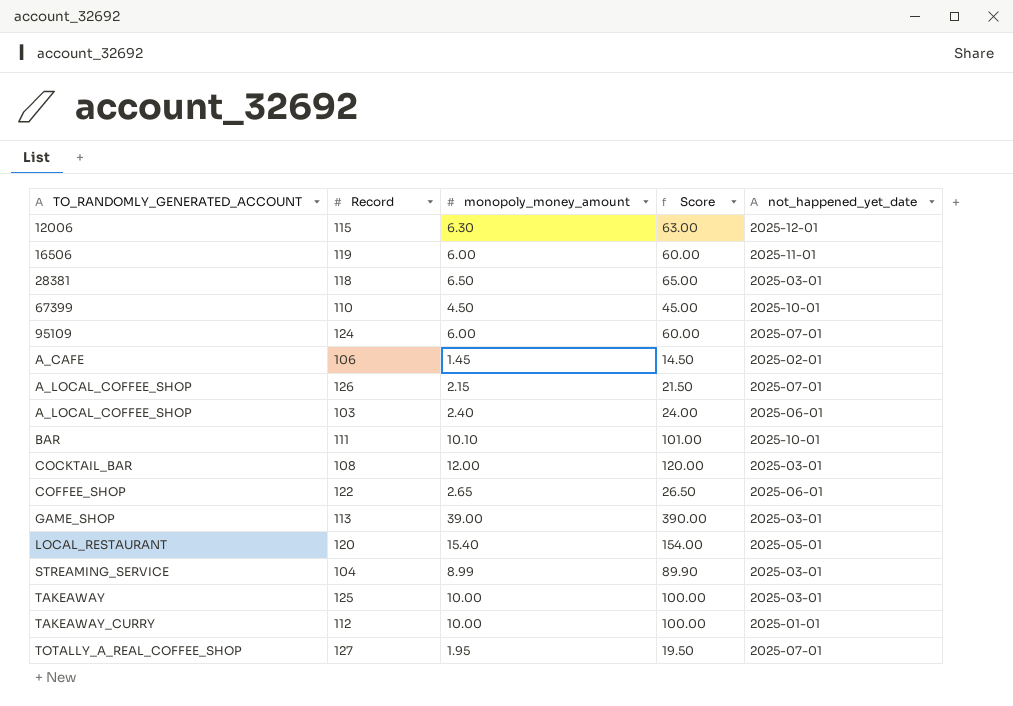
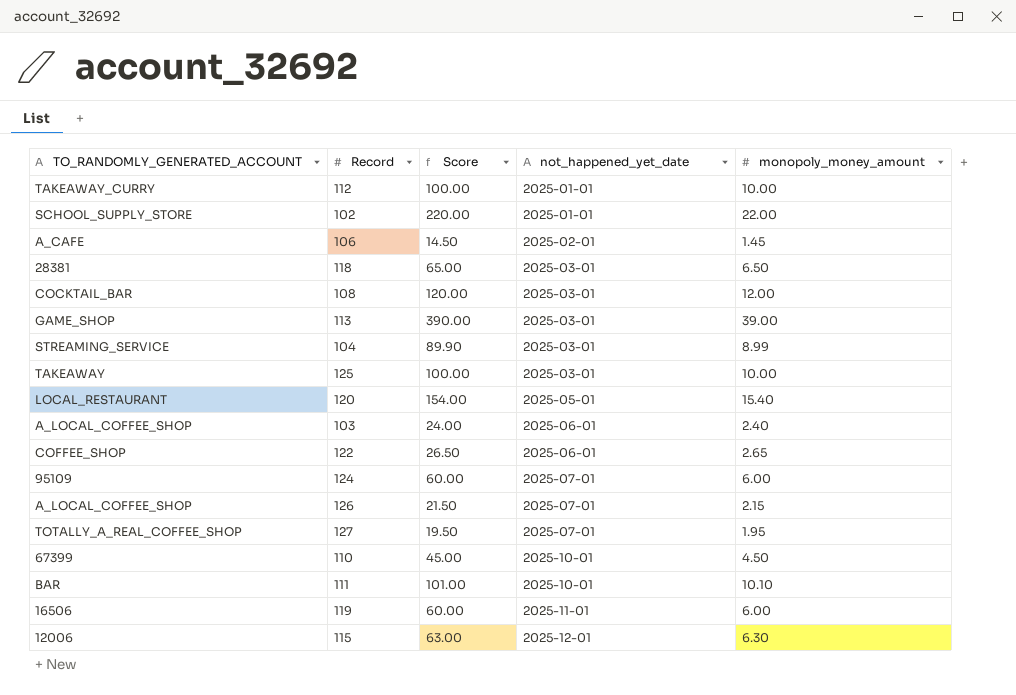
row order: TO_RANDOMLY_GENERATED_ACCOUNT ascending -> not_happened_yet_date ascending
column monopoly_money_amount | position: 3 -> 5
row 102: none -> SCHOOL_SUPPLY_STORE | 220.00 | 2025-01-01 | 22.00

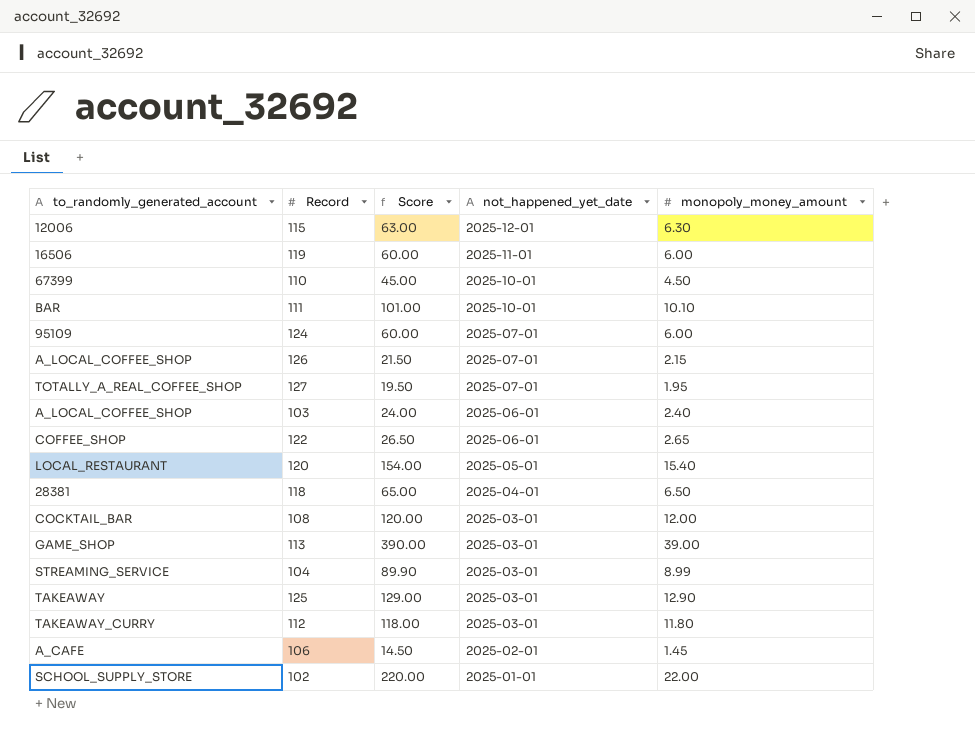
row order: not_happened_yet_date ascending -> not_happened_yet_date descending
column name: TO_RANDOMLY_GENERATED_ACCOUNT -> to_randomly_generated_account
118 | not_happened_yet_date: 2025-03-01 -> 2025-04-01
125 | Score: 100.00 -> 129.00
125 | monopoly_money_amount: 10.00 -> 12.90
112 | Score: 100.00 -> 118.00
112 | not_happened_yet_date: 2025-01-01 -> 2025-03-01
112 | monopoly_money_amount: 10.00 -> 11.80

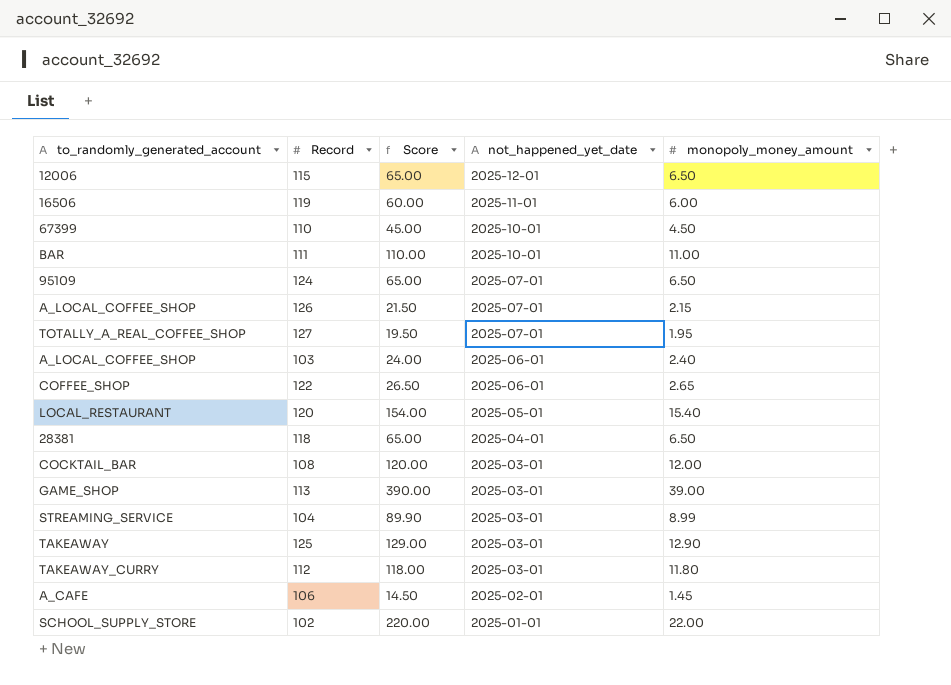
115 | Score: 63.00 -> 65.00
115 | monopoly_money_amount: 6.30 -> 6.50
111 | Score: 101.00 -> 110.00
111 | monopoly_money_amount: 10.10 -> 11.00
124 | Score: 60.00 -> 65.00
124 | monopoly_money_amount: 6.00 -> 6.50

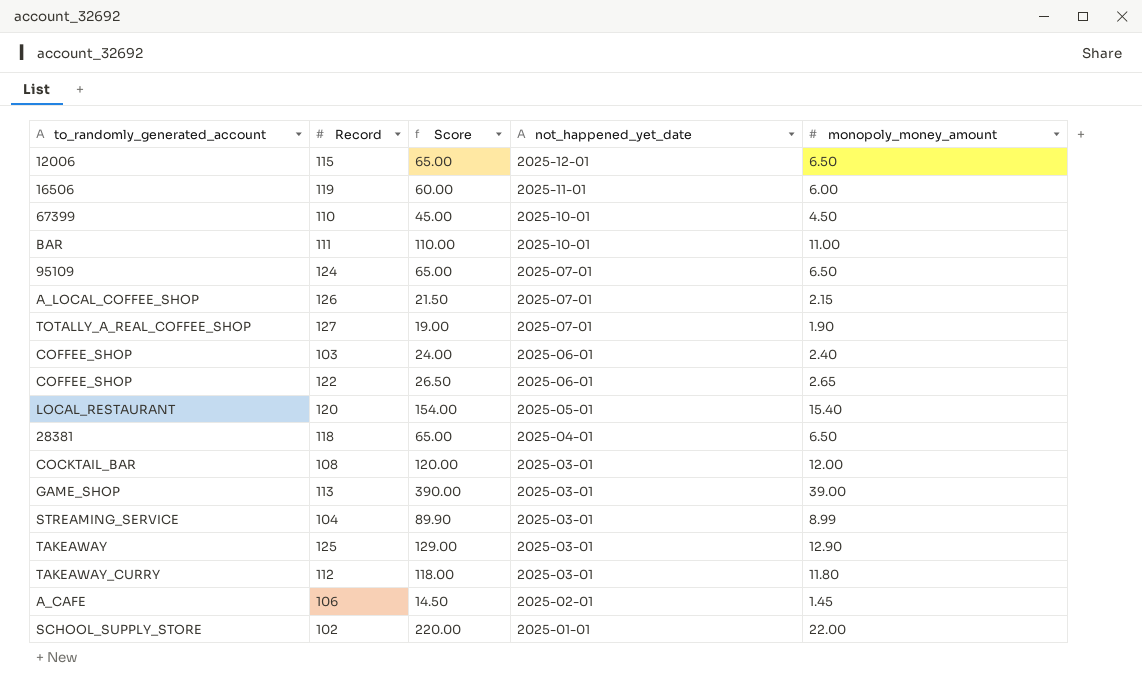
127 | Score: 19.50 -> 19.00
127 | monopoly_money_amount: 1.95 -> 1.90
103 | to_randomly_generated_account: A_LOCAL_COFFEE_SHOP -> COFFEE_SHOP

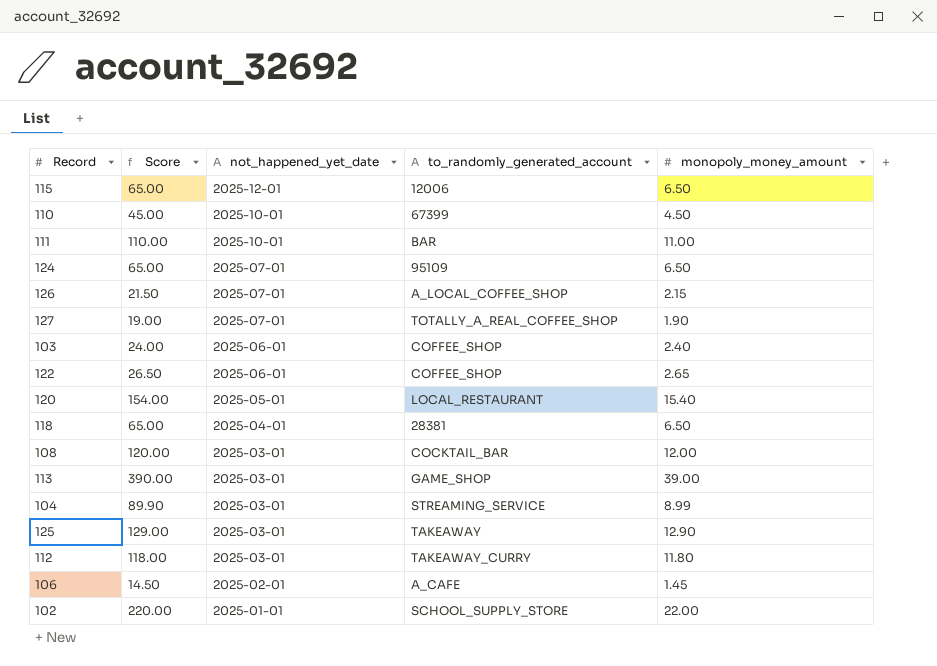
column to_randomly_generated_account | position: 1 -> 4
row 119: 16506 | 60.00 | 2025-11-01 | 6.00 -> none

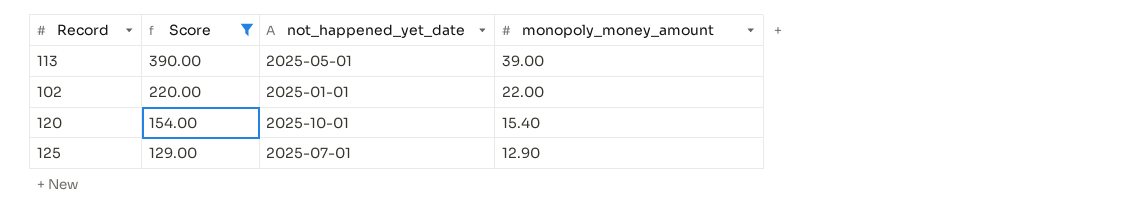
filter: none -> Score >= 129.00
row order: not_happened_yet_date descending -> Score descending
column to_randomly_generated_account | position: 4 -> none
113 | not_happened_yet_date: 2025-03-01 -> 2025-05-01
120 | not_happened_yet_date: 2025-05-01 -> 2025-10-01
125 | not_happened_yet_date: 2025-03-01 -> 2025-07-01

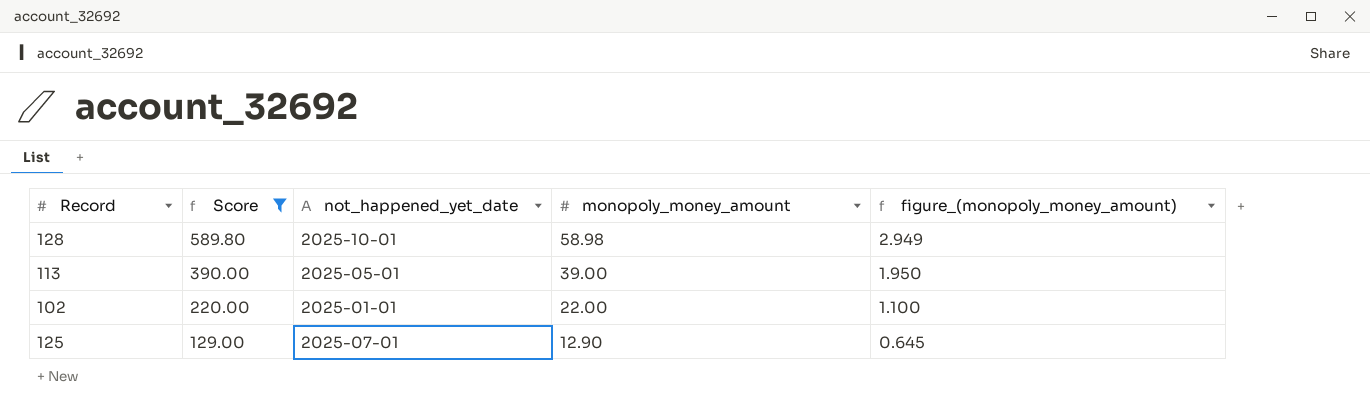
column figure_(monopoly_money_amount) | formula: none -> [monopoly_money_amount] * 0.05
row 120: 154.00 | 2025-10-01 | 15.40 -> none
row 128: none -> 589.80 | 2025-10-01 | 58.98 | 2.949

